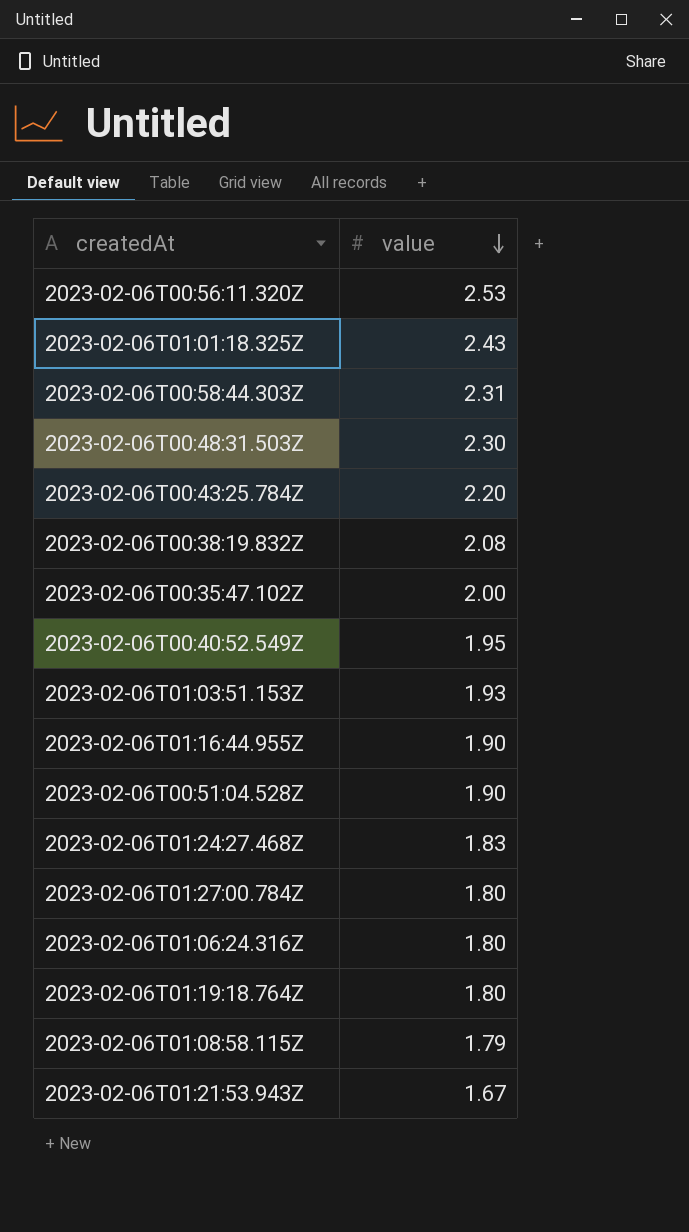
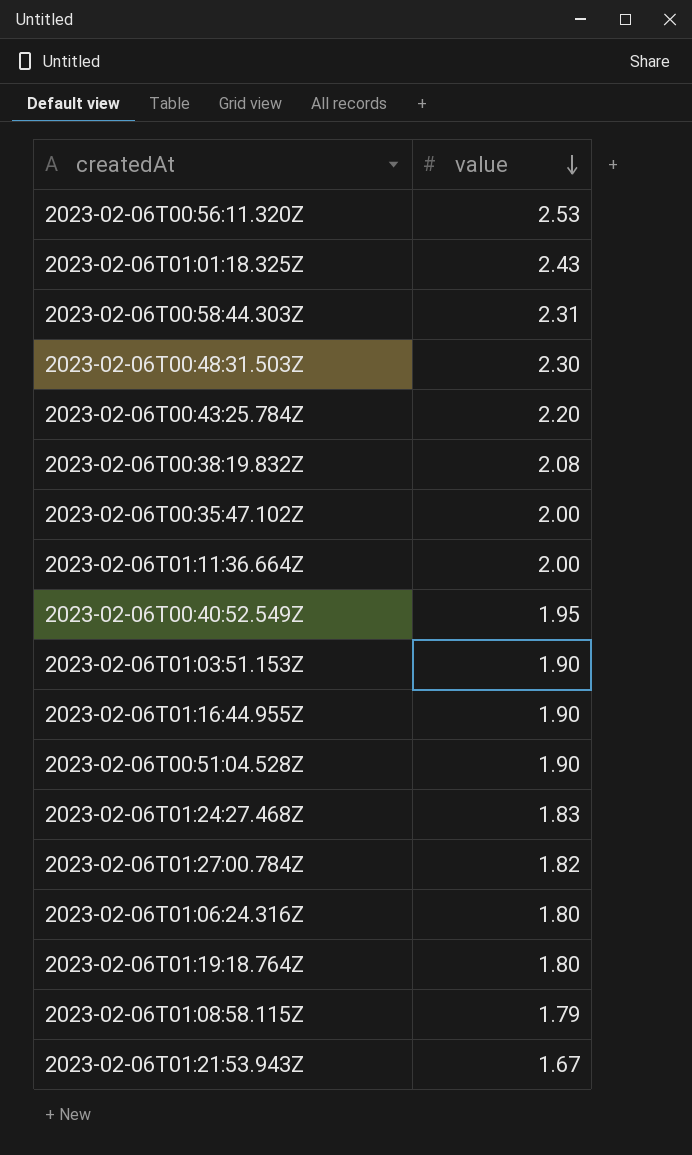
row 2023-02-06T01:11:36.664Z: none -> 2.00
2023-02-06T01:03:51.153Z | value: 1.93 -> 1.90
2023-02-06T01:27:00.784Z | value: 1.80 -> 1.82

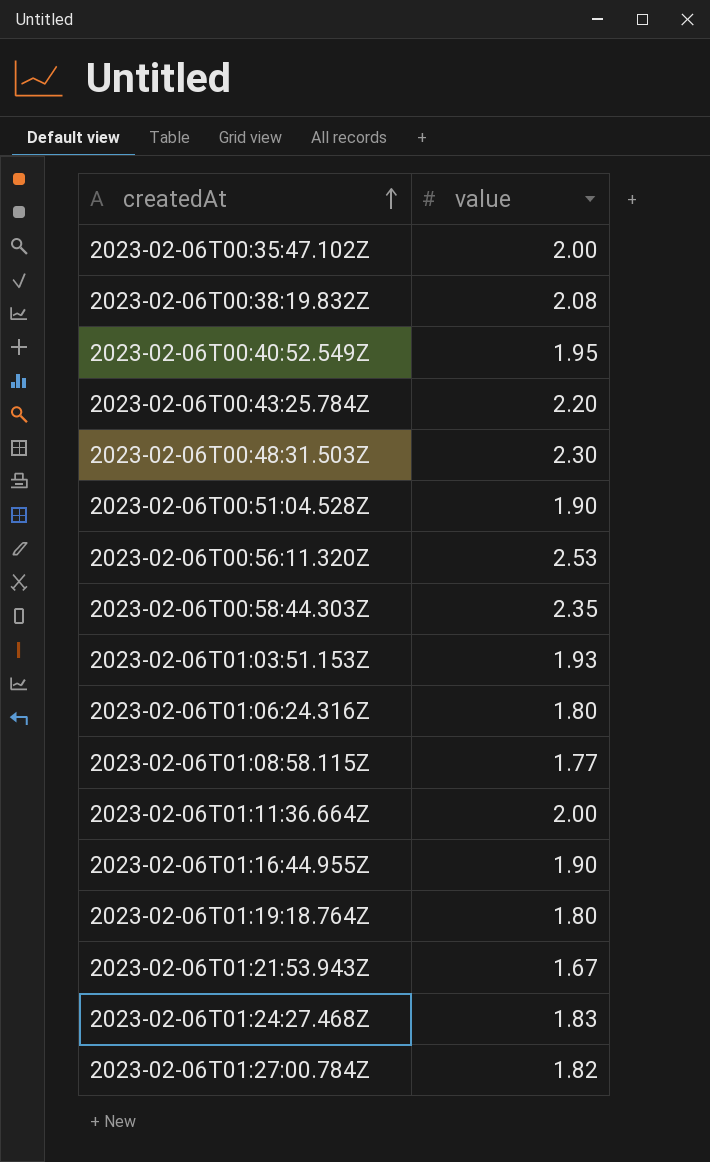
row order: value descending -> createdAt ascending
row 2023-02-06T01:01:18.325Z: 2.43 -> none
2023-02-06T00:58:44.303Z | value: 2.31 -> 2.35
2023-02-06T01:03:51.153Z | value: 1.90 -> 1.93
2023-02-06T01:08:58.115Z | value: 1.79 -> 1.77

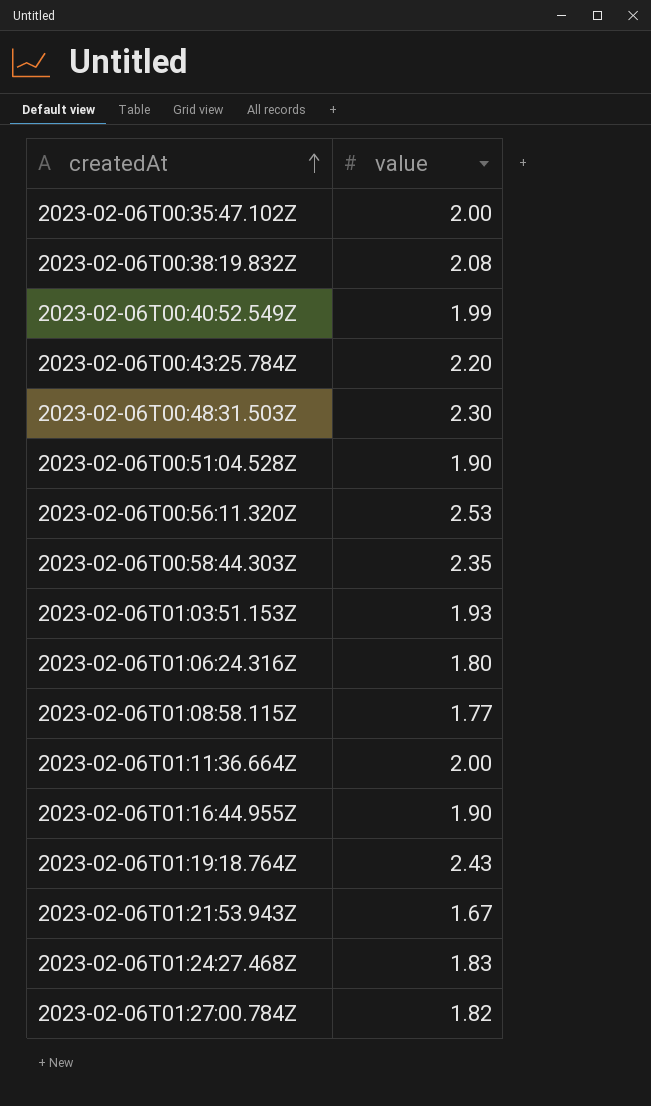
2023-02-06T00:40:52.549Z | value: 1.95 -> 1.99
2023-02-06T01:19:18.764Z | value: 1.80 -> 2.43

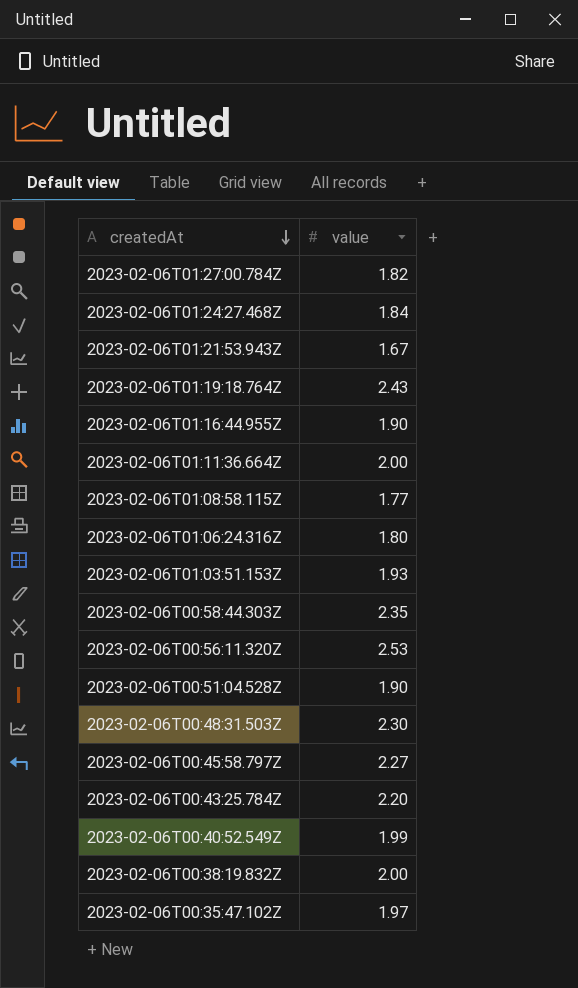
row order: createdAt ascending -> createdAt descending
2023-02-06T01:24:27.468Z | value: 1.83 -> 1.84
row 2023-02-06T00:45:58.797Z: none -> 2.27
2023-02-06T00:38:19.832Z | value: 2.08 -> 2.00
2023-02-06T00:35:47.102Z | value: 2.00 -> 1.97

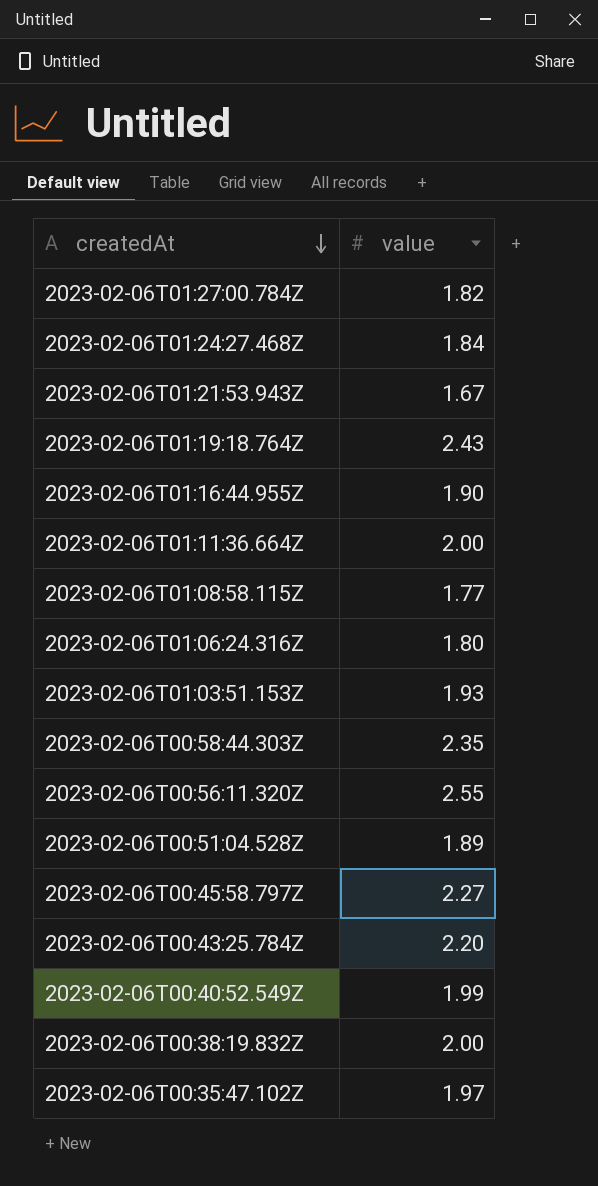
row 2023-02-06T00:48:31.503Z: 2.30 -> none
2023-02-06T00:56:11.320Z | value: 2.53 -> 2.55
2023-02-06T00:51:04.528Z | value: 1.90 -> 1.89

